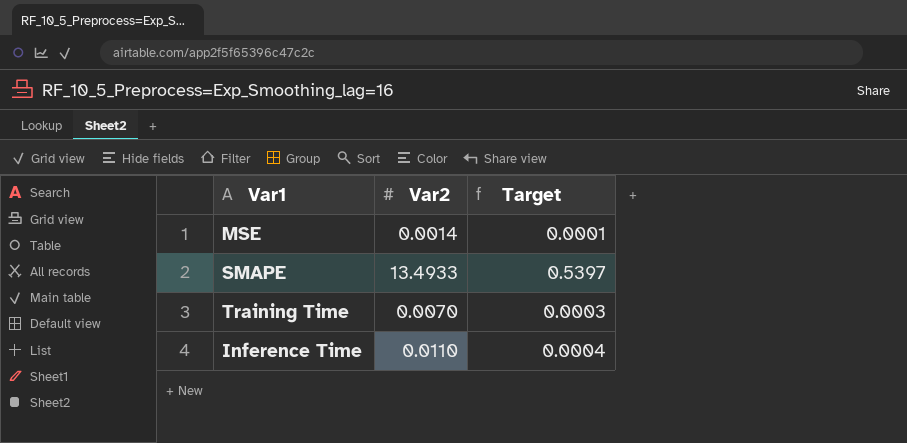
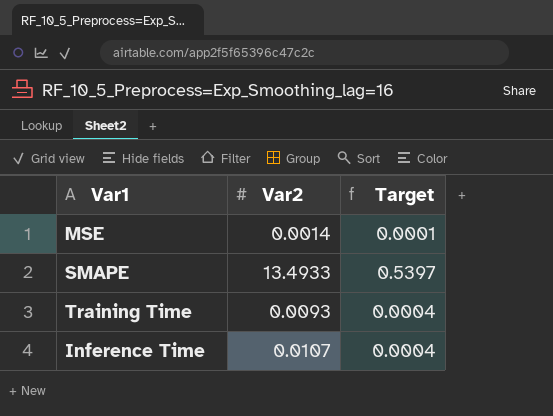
Training Time | Var2: 0.0070 -> 0.0093
Training Time | Target: 0.0003 -> 0.0004
Inference Time | Var2: 0.0110 -> 0.0107

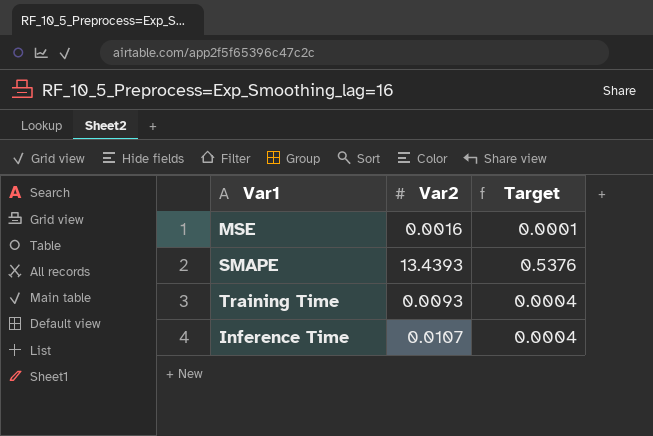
MSE | Var2: 0.0014 -> 0.0016
SMAPE | Var2: 13.4933 -> 13.4393
SMAPE | Target: 0.5397 -> 0.5376

